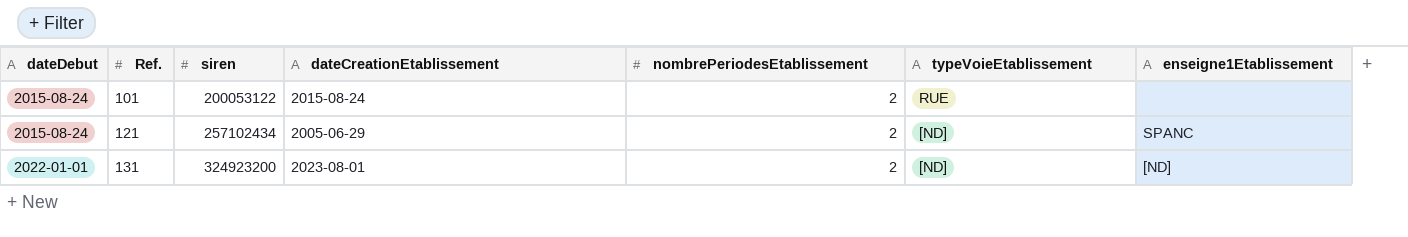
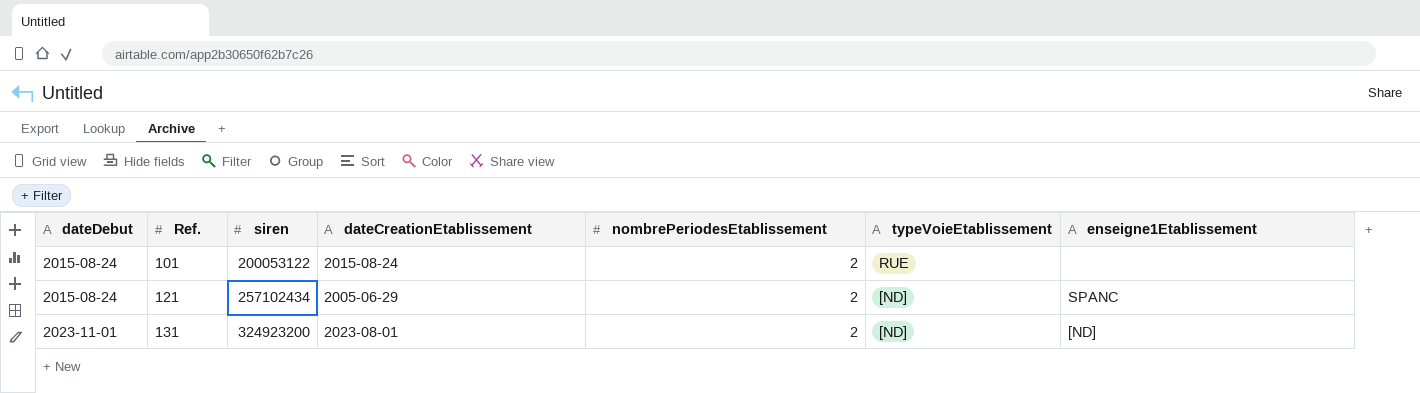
131 | dateDebut: 2022-01-01 -> 2023-11-01

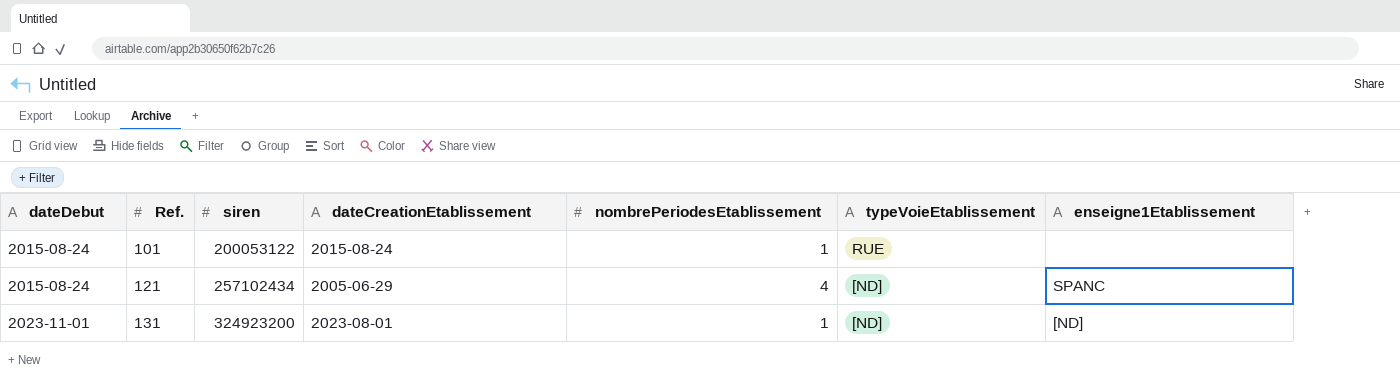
101 | nombrePeriodesEtablissement: 2 -> 1
121 | nombrePeriodesEtablissement: 2 -> 4
131 | nombrePeriodesEtablissement: 2 -> 1

